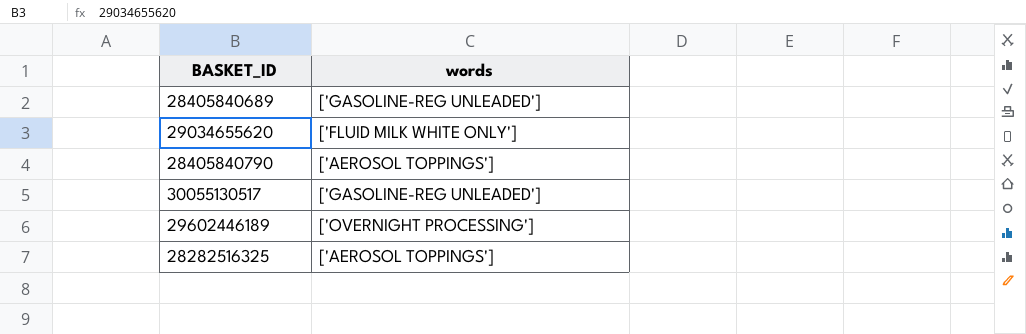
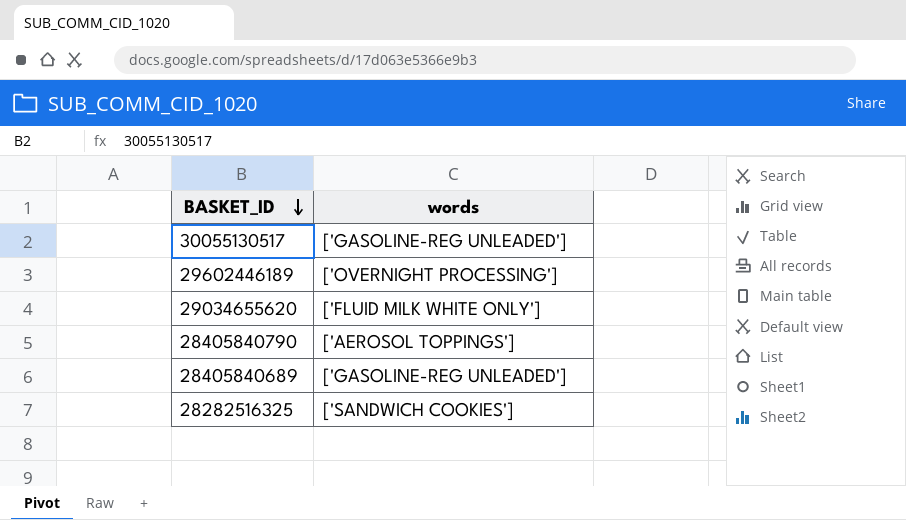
row order: none -> BASKET_ID descending
28282516325 | words: ['AEROSOL TOPPINGS'] -> ['SANDWICH COOKIES']

